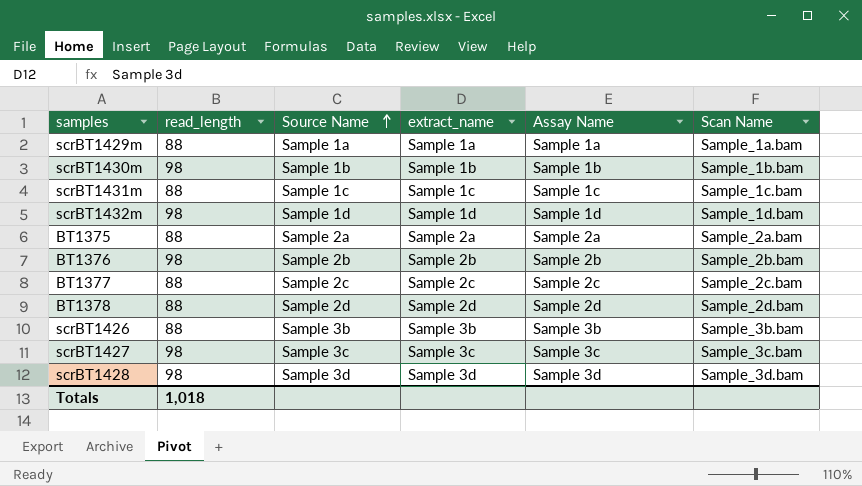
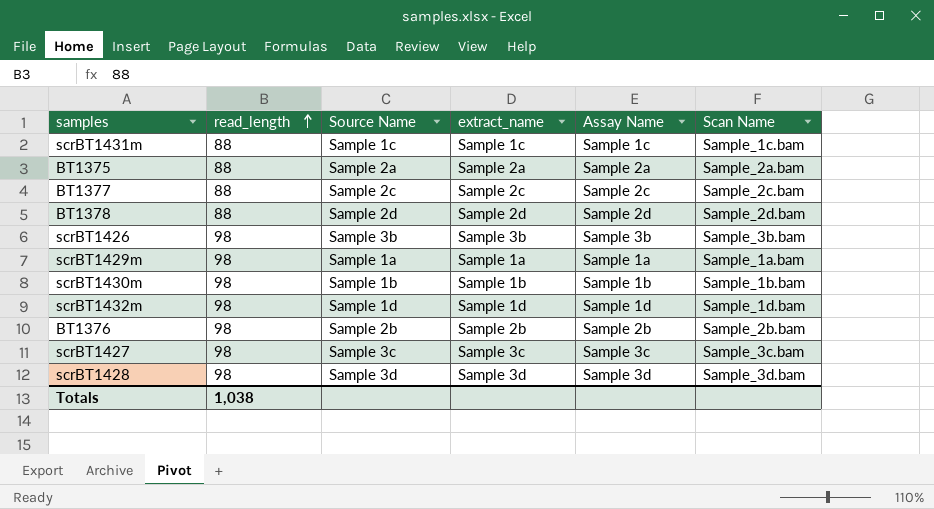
row order: Source Name ascending -> read_length ascending
scrBT1426 | read_length: 88 -> 98
scrBT1429m | read_length: 88 -> 98
Totals | read_length: 1,018 -> 1,038

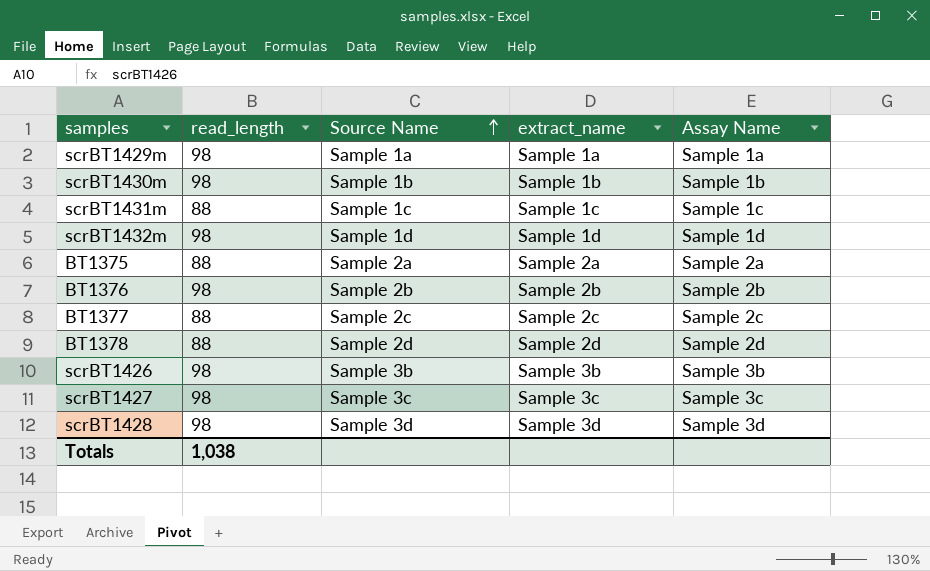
row order: read_length ascending -> Source Name ascending
column Scan Name | position: 6 -> none

